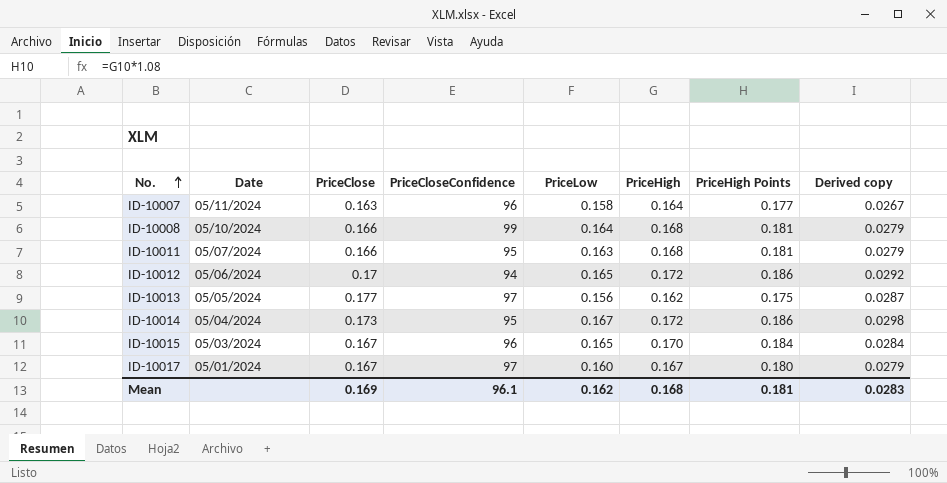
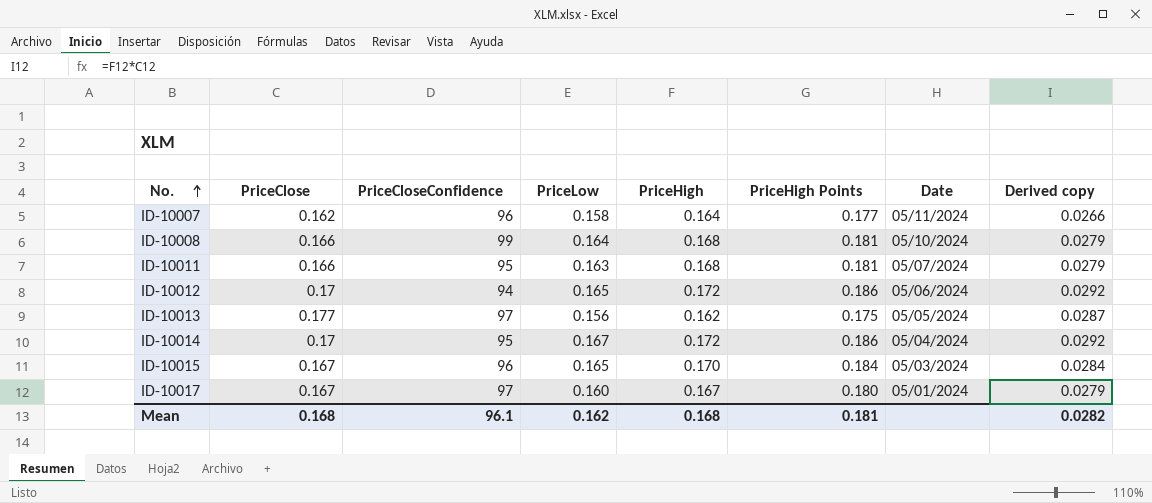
column Date | position: 2 -> 7
ID-10007 | PriceClose: 0.163 -> 0.162
ID-10007 | Derived copy: 0.0267 -> 0.0266
ID-10014 | PriceClose: 0.173 -> 0.17
ID-10014 | Derived copy: 0.0298 -> 0.0292
Mean | PriceClose: 0.169 -> 0.168
Mean | Derived copy: 0.0283 -> 0.0282

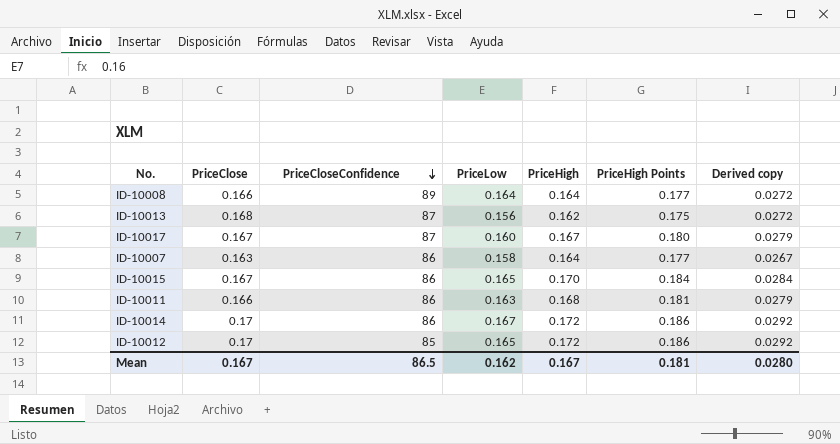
row order: No. ascending -> PriceCloseConfidence descending
column Date | position: 7 -> none
ID-10008 | PriceCloseConfidence: 99 -> 89
ID-10008 | PriceHigh: 0.168 -> 0.164
ID-10008 | PriceHigh Points: 0.181 -> 0.177
ID-10008 | Derived copy: 0.0279 -> 0.0272
ID-10013 | PriceClose: 0.177 -> 0.168
ID-10013 | PriceCloseConfidence: 97 -> 87
ID-10013 | Derived copy: 0.0287 -> 0.0272
ID-10017 | PriceCloseConfidence: 97 -> 87
ID-10007 | PriceClose: 0.162 -> 0.163
ID-10007 | PriceCloseConfidence: 96 -> 86
ID-10007 | Derived copy: 0.0266 -> 0.0267
ID-10015 | PriceCloseConfidence: 96 -> 86
ID-10011 | PriceCloseConfidence: 95 -> 86
ID-10014 | PriceCloseConfidence: 95 -> 86
ID-10012 | PriceCloseConfidence: 94 -> 85
Mean | PriceClose: 0.168 -> 0.167
Mean | PriceCloseConfidence: 96.1 -> 86.5
Mean | PriceHigh: 0.168 -> 0.167
Mean | Derived copy: 0.0282 -> 0.0280

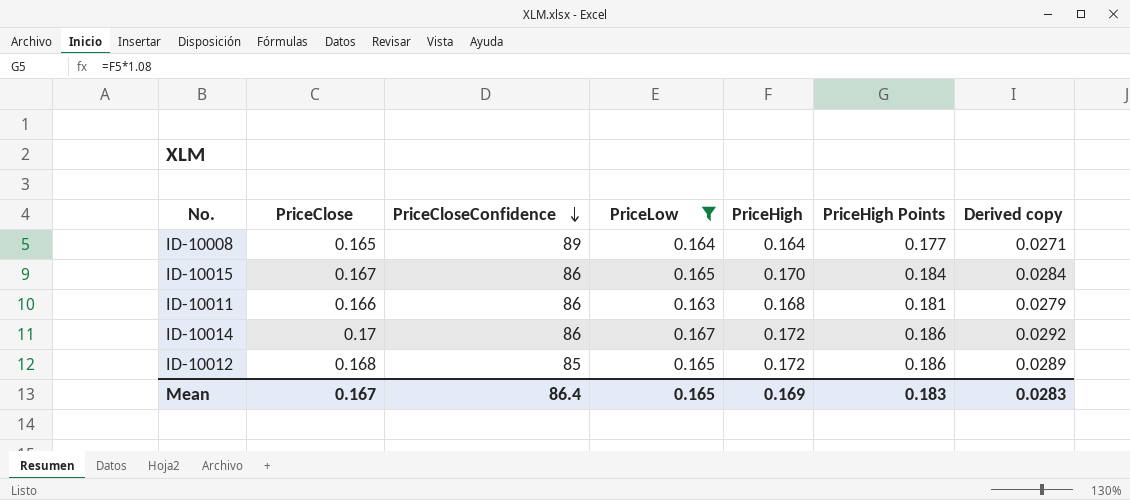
filter: none -> PriceLow >= 0.163
ID-10008 | PriceClose: 0.166 -> 0.165
ID-10008 | Derived copy: 0.0272 -> 0.0271
ID-10012 | PriceClose: 0.17 -> 0.168
ID-10012 | Derived copy: 0.0292 -> 0.0289
Mean | PriceCloseConfidence: 86.5 -> 86.4
Mean | PriceLow: 0.162 -> 0.165
Mean | PriceHigh: 0.167 -> 0.169
Mean | PriceHigh Points: 0.181 -> 0.183
Mean | Derived copy: 0.0280 -> 0.0283

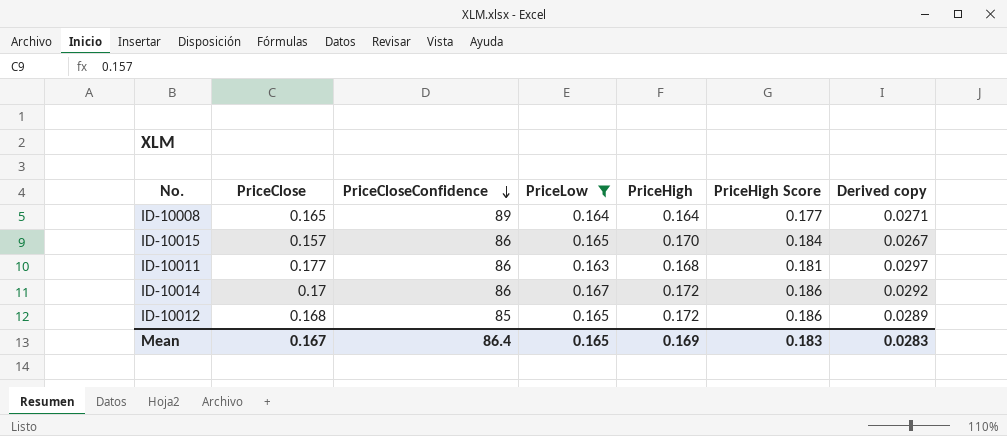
column name: PriceHigh Points -> PriceHigh Score
ID-10015 | PriceClose: 0.167 -> 0.157
ID-10015 | Derived copy: 0.0284 -> 0.0267
ID-10011 | PriceClose: 0.166 -> 0.177
ID-10011 | Derived copy: 0.0279 -> 0.0297

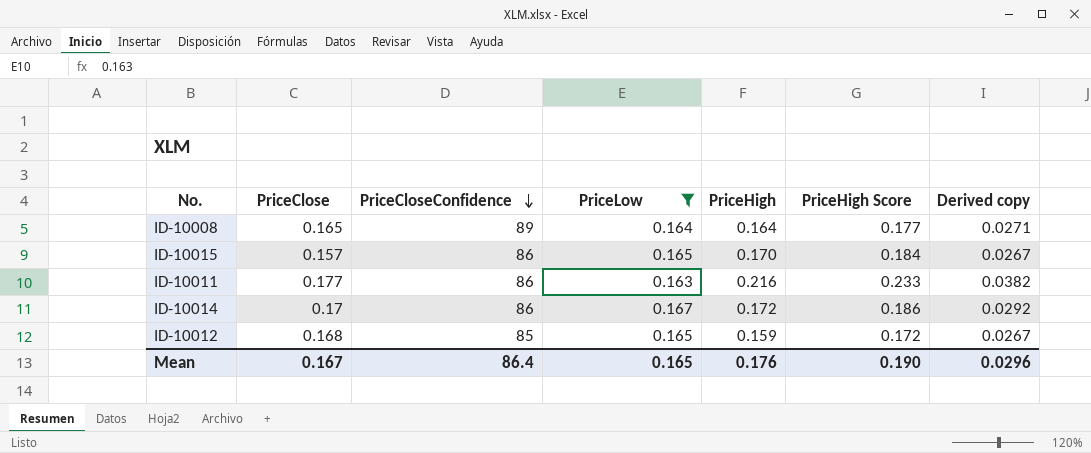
ID-10011 | PriceHigh: 0.168 -> 0.216
ID-10011 | PriceHigh Score: 0.181 -> 0.233
ID-10011 | Derived copy: 0.0297 -> 0.0382
ID-10012 | PriceHigh: 0.172 -> 0.159
ID-10012 | PriceHigh Score: 0.186 -> 0.172
ID-10012 | Derived copy: 0.0289 -> 0.0267
Mean | PriceHigh: 0.169 -> 0.176
Mean | PriceHigh Score: 0.183 -> 0.190
Mean | Derived copy: 0.0283 -> 0.0296

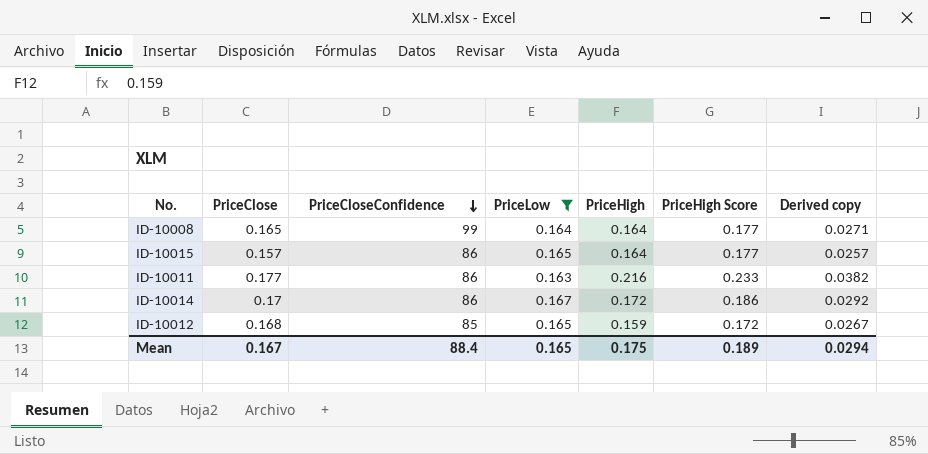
ID-10008 | PriceCloseConfidence: 89 -> 99
ID-10015 | PriceHigh: 0.170 -> 0.164
ID-10015 | PriceHigh Score: 0.184 -> 0.177
ID-10015 | Derived copy: 0.0267 -> 0.0257
Mean | PriceCloseConfidence: 86.4 -> 88.4
Mean | PriceHigh: 0.176 -> 0.175
Mean | PriceHigh Score: 0.190 -> 0.189
Mean | Derived copy: 0.0296 -> 0.0294

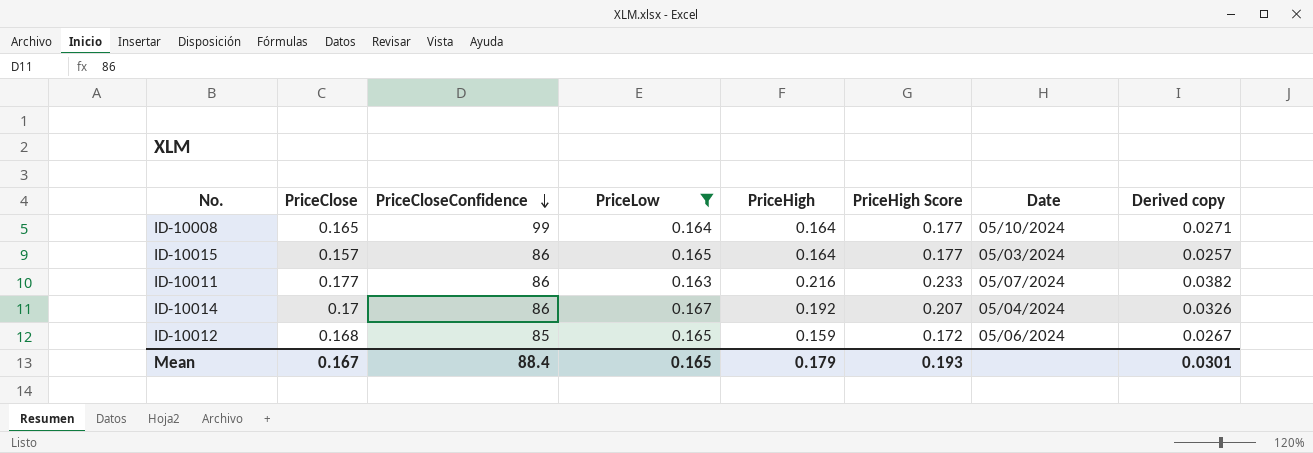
column Date | position: none -> 7
ID-10014 | PriceHigh: 0.172 -> 0.192
ID-10014 | PriceHigh Score: 0.186 -> 0.207
ID-10014 | Derived copy: 0.0292 -> 0.0326
Mean | PriceHigh: 0.175 -> 0.179
Mean | PriceHigh Score: 0.189 -> 0.193
Mean | Derived copy: 0.0294 -> 0.0301

